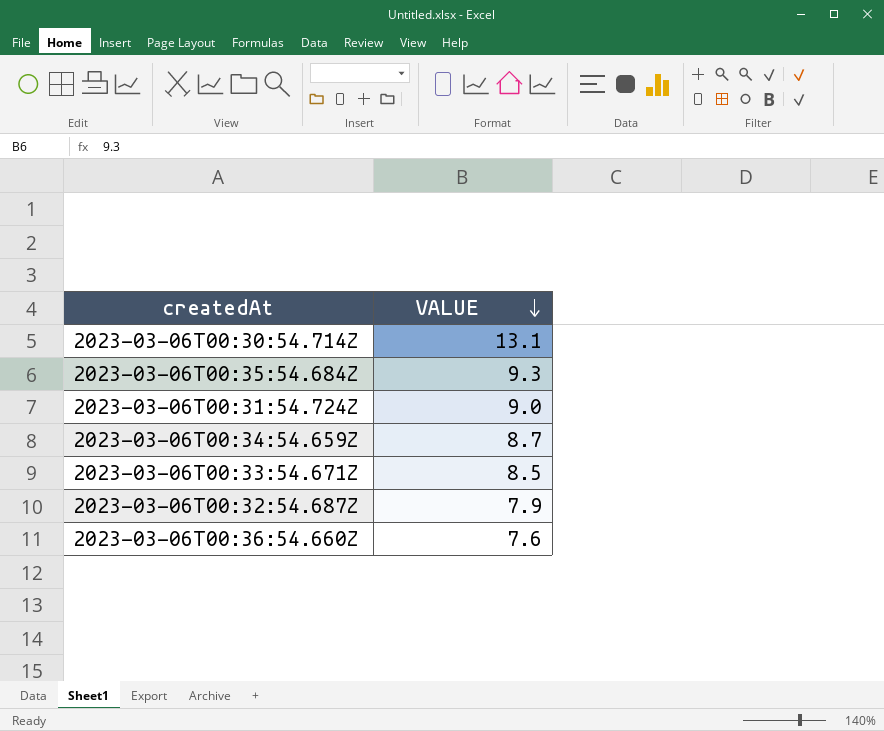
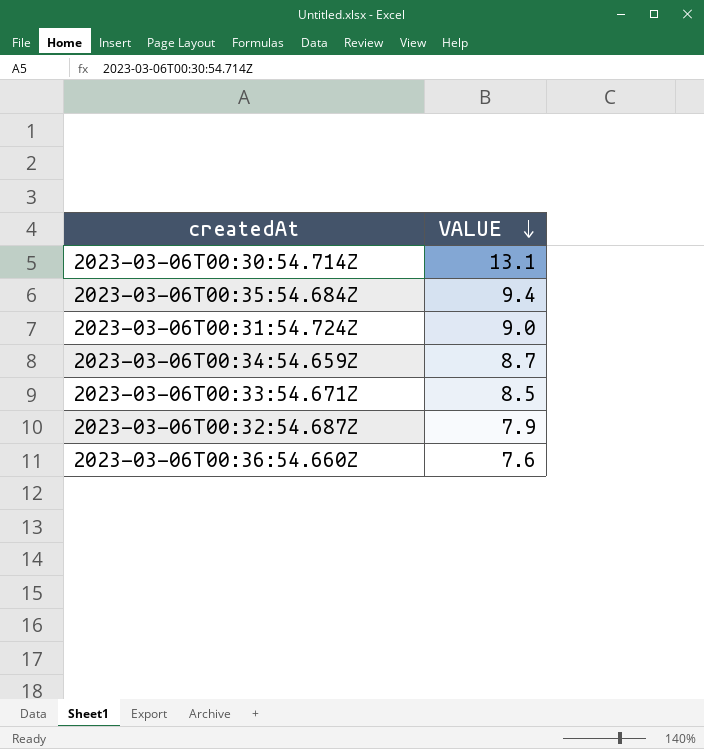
2023-03-06T00:35:54.684Z | VALUE: 9.3 -> 9.4

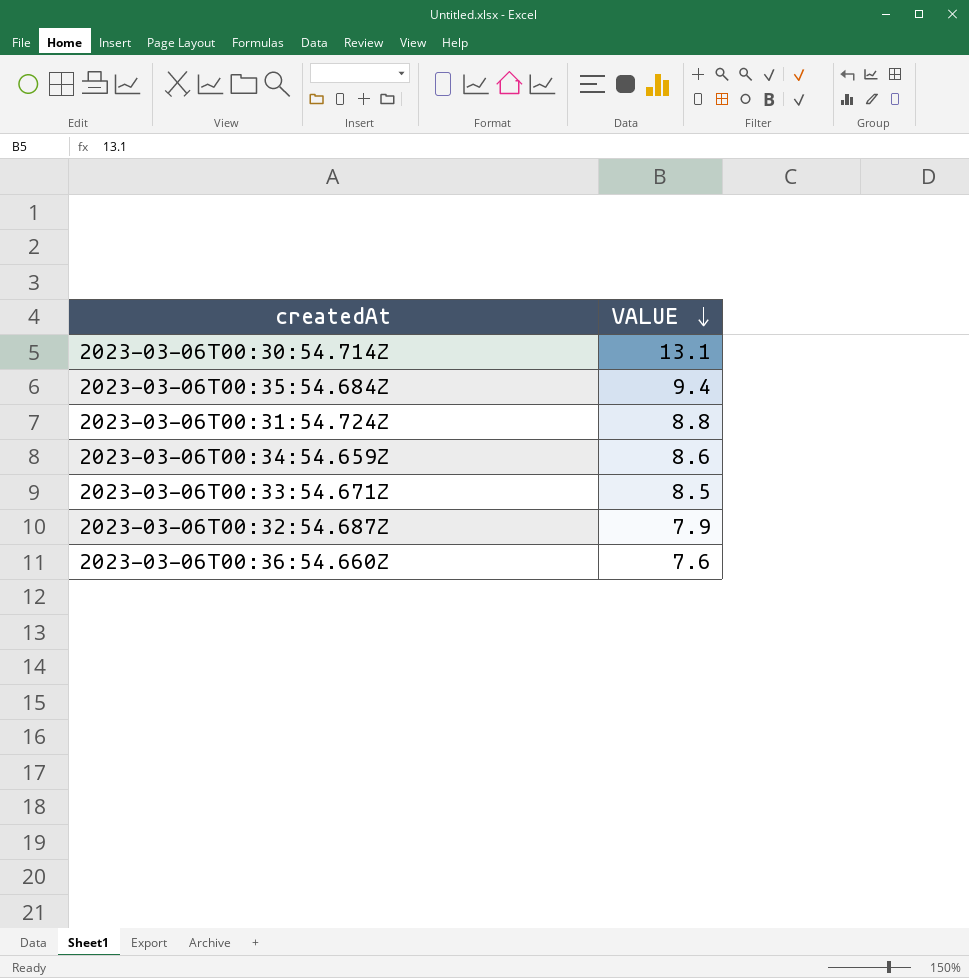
2023-03-06T00:31:54.724Z | VALUE: 9.0 -> 8.8
2023-03-06T00:34:54.659Z | VALUE: 8.7 -> 8.6

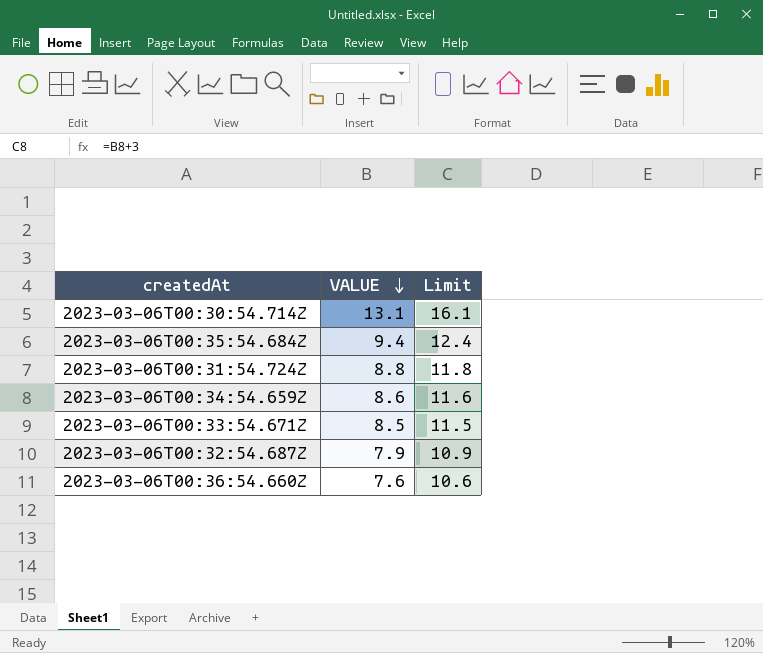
column Limit | formula: none -> [VALUE] + 3

